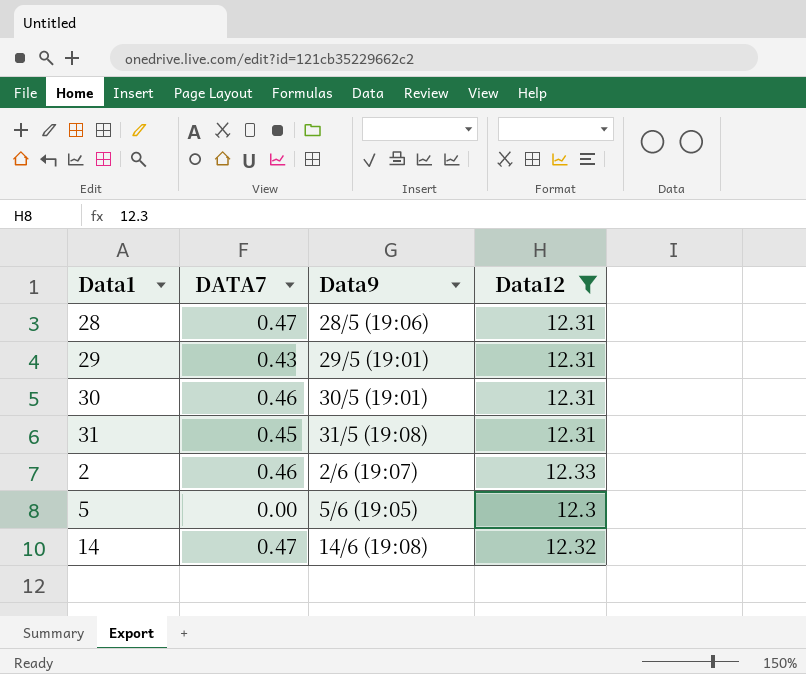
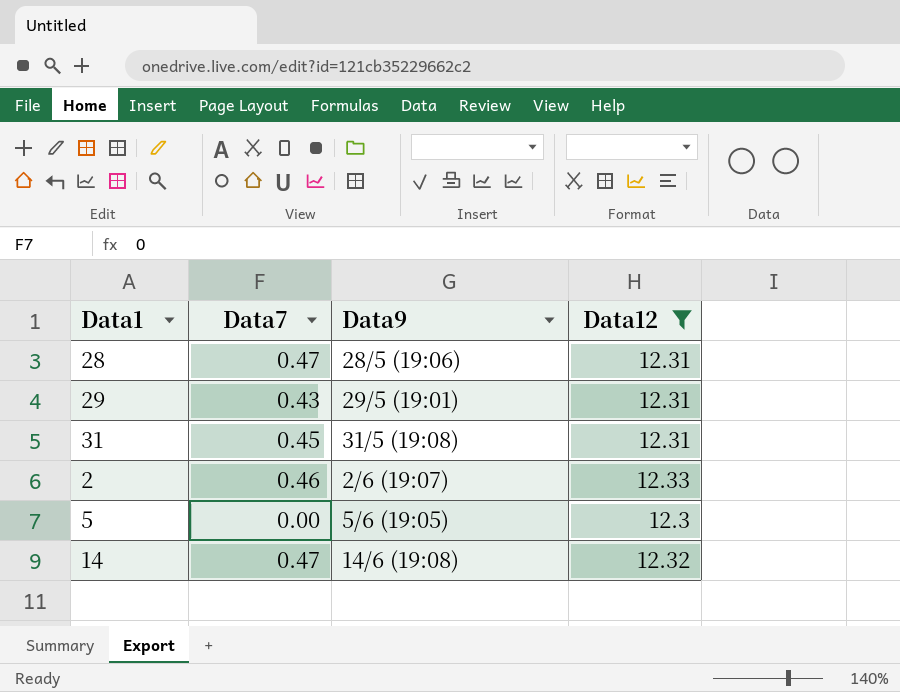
column name: DATA7 -> Data7
row 30: 0.46 | 30/5 (19:01) | 12.31 -> none

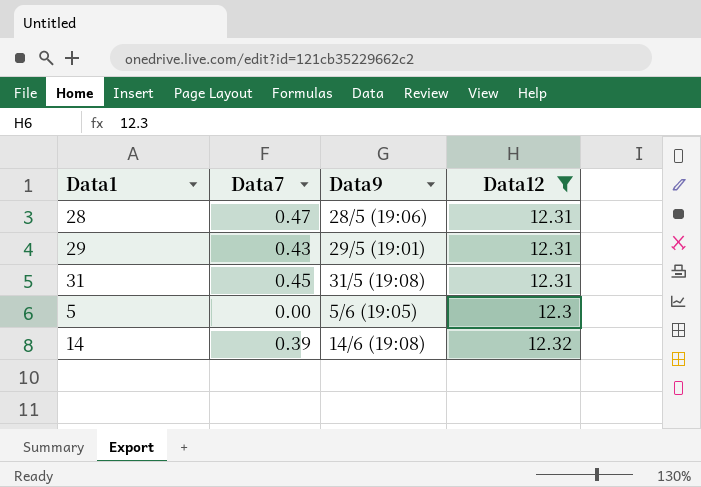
row 2: 0.46 | 2/6 (19:07) | 12.33 -> none
14 | Data7: 0.47 -> 0.39

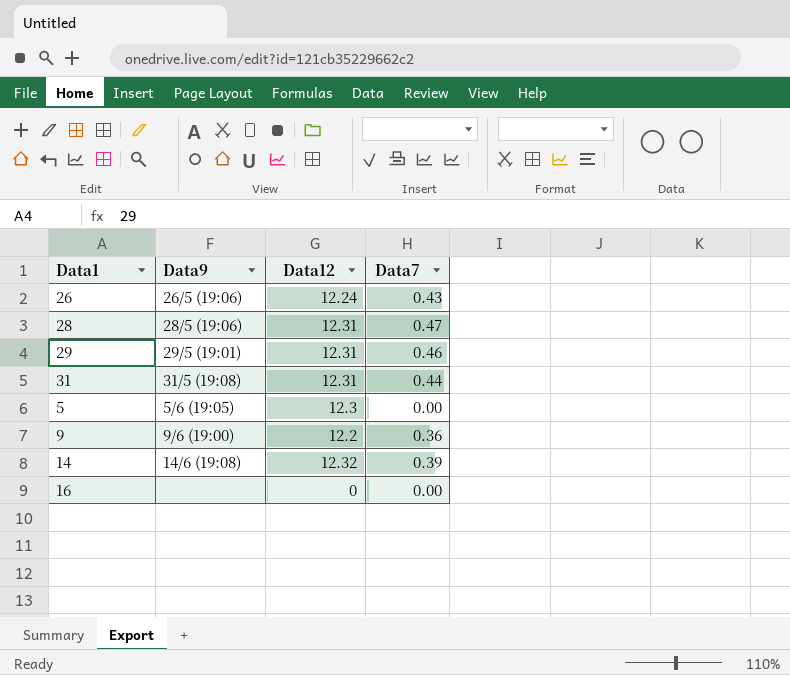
filter: Data12 >= 12.3 -> none
column Data7 | position: 2 -> 4
29 | Data7: 0.43 -> 0.46
31 | Data7: 0.45 -> 0.44

